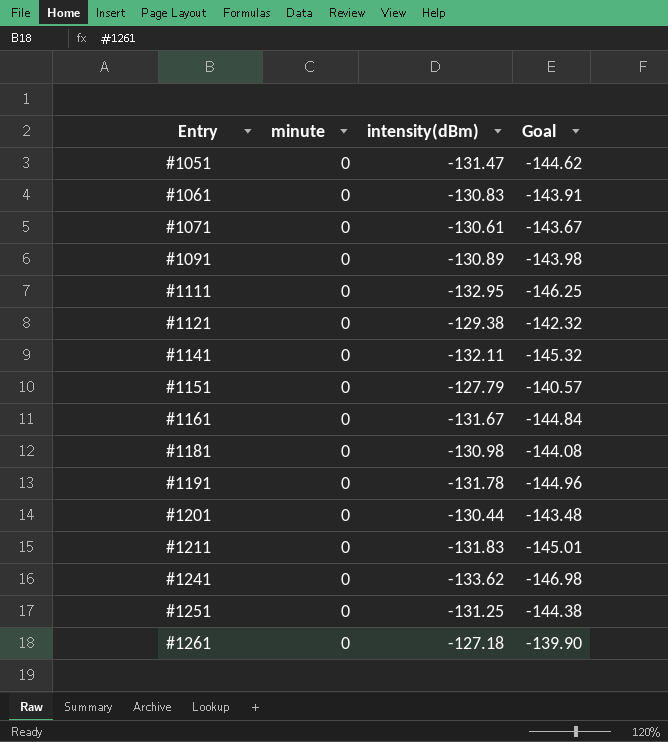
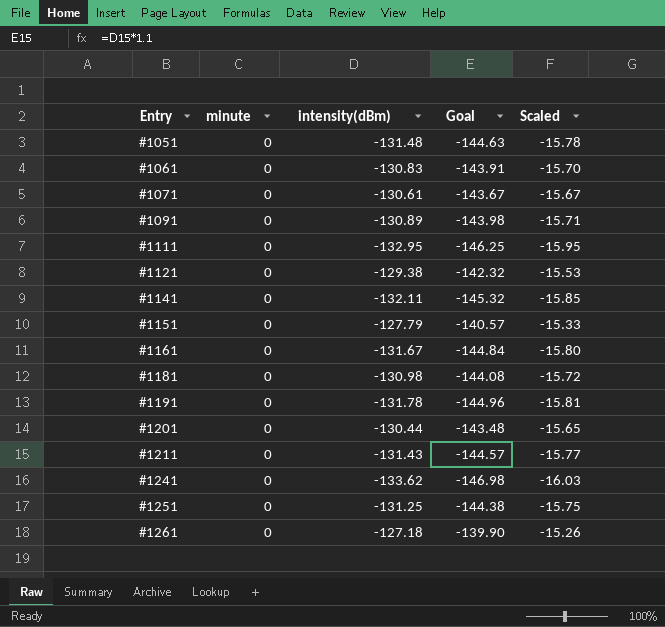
column Scaled | formula: none -> [intensity(dBm)] * 0.12
#1051 | intensity(dBm): -131.47 -> -131.48
#1051 | Goal: -144.62 -> -144.63
#1211 | intensity(dBm): -131.83 -> -131.43
#1211 | Goal: -145.01 -> -144.57

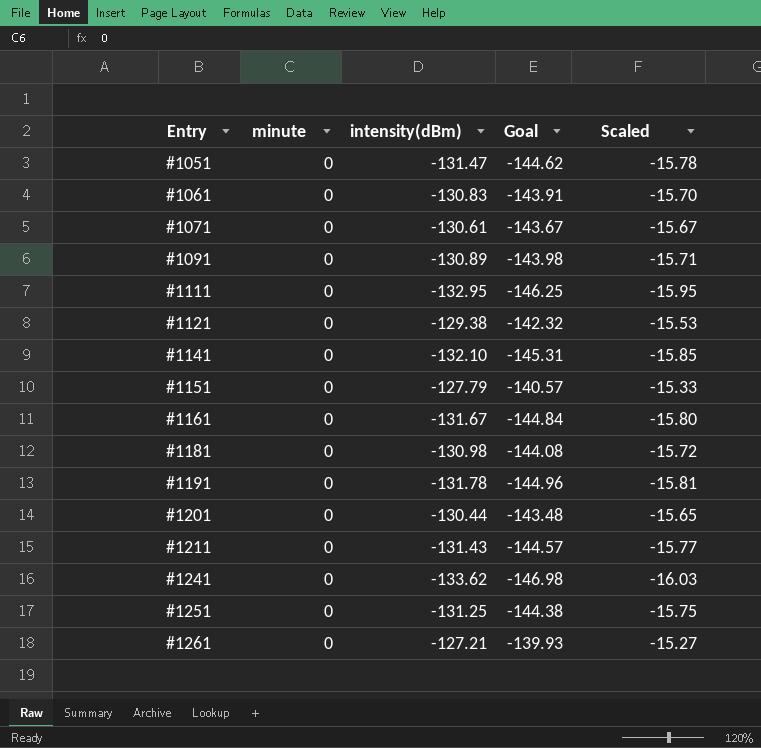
#1051 | intensity(dBm): -131.48 -> -131.47
#1051 | Goal: -144.63 -> -144.62
#1141 | intensity(dBm): -132.11 -> -132.10
#1141 | Goal: -145.32 -> -145.31
#1261 | intensity(dBm): -127.18 -> -127.21
#1261 | Goal: -139.90 -> -139.93
#1261 | Scaled: -15.26 -> -15.27

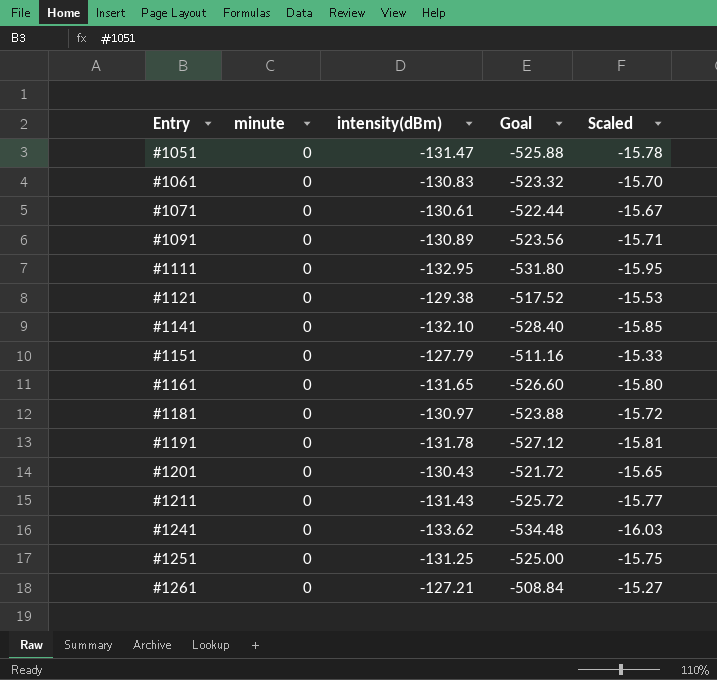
column Goal | formula: [intensity(dBm)] * 1.1 -> [intensity(dBm)] * 4
#1161 | intensity(dBm): -131.67 -> -131.65
#1181 | intensity(dBm): -130.98 -> -130.97
#1201 | intensity(dBm): -130.44 -> -130.43

